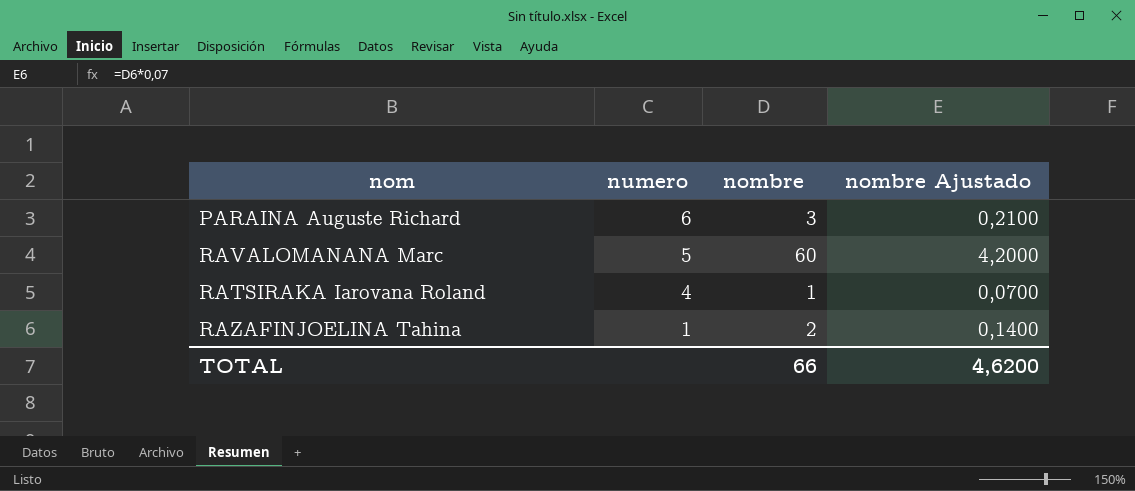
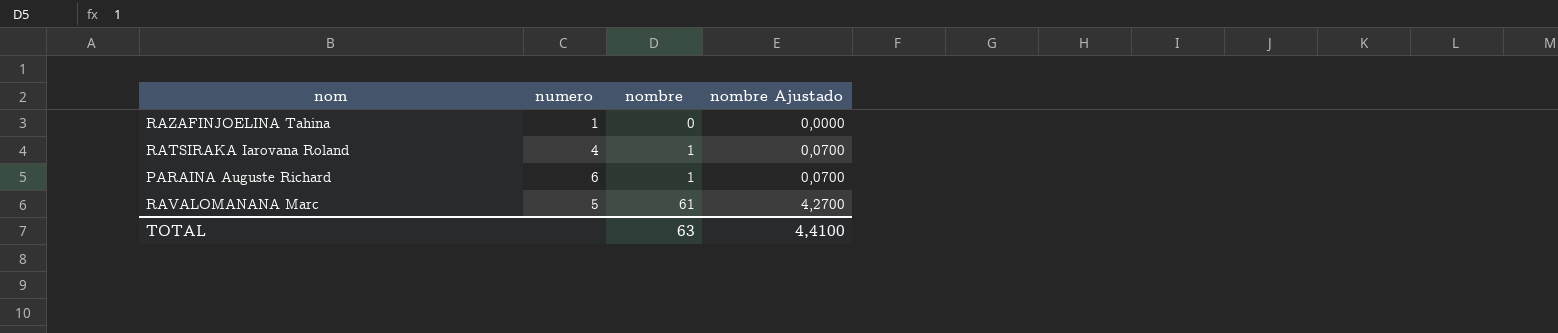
row order: numero descending -> nombre ascending
RAZAFINJOELINA Tahina | nombre: 2 -> 0
RAZAFINJOELINA Tahina | nombre Ajustado: 0,1400 -> 0,0000
PARAINA Auguste Richard | nombre: 3 -> 1
PARAINA Auguste Richard | nombre Ajustado: 0,2100 -> 0,0700
RAVALOMANANA Marc | nombre: 60 -> 61
RAVALOMANANA Marc | nombre Ajustado: 4,2000 -> 4,2700
TOTAL | nombre: 66 -> 63
TOTAL | nombre Ajustado: 4,6200 -> 4,4100

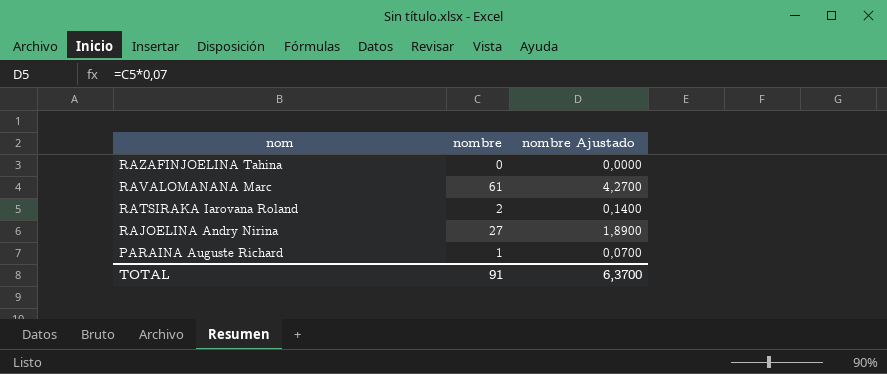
row order: nombre ascending -> nom descending
column numero | position: 2 -> none
RATSIRAKA Iarovana Roland | nombre: 1 -> 2
RATSIRAKA Iarovana Roland | nombre Ajustado: 0,0700 -> 0,1400
row RAJOELINA Andry Nirina: none -> 27 | 1,8900
TOTAL | nombre: 63 -> 91
TOTAL | nombre Ajustado: 4,4100 -> 6,3700

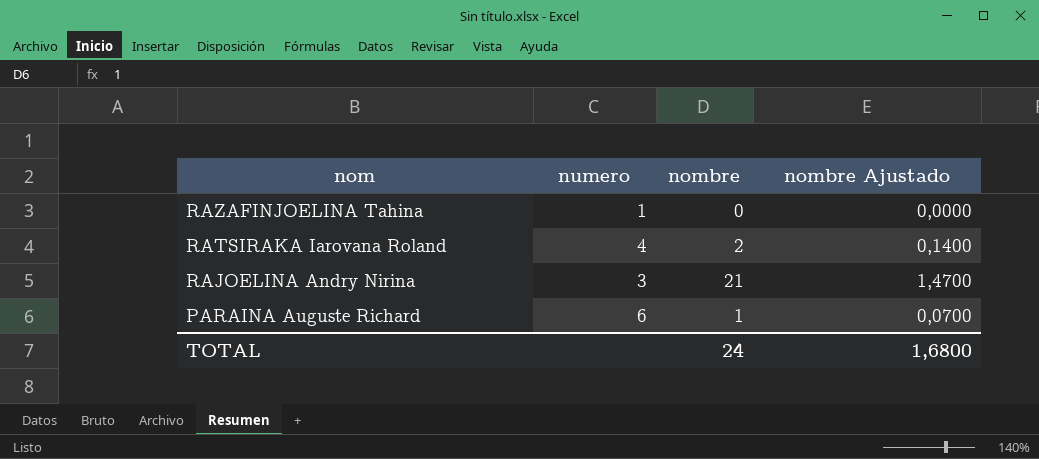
column numero | position: none -> 2
row RAVALOMANANA Marc: 61 | 4,2700 -> none
RAJOELINA Andry Nirina | nombre: 27 -> 21
RAJOELINA Andry Nirina | nombre Ajustado: 1,8900 -> 1,4700
TOTAL | nombre: 91 -> 24
TOTAL | nombre Ajustado: 6,3700 -> 1,6800

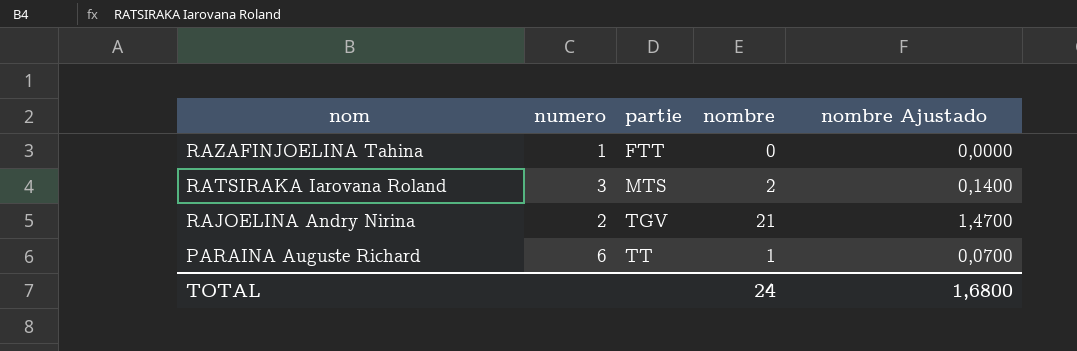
column partie | position: none -> 3
RATSIRAKA Iarovana Roland | numero: 4 -> 3
RAJOELINA Andry Nirina | numero: 3 -> 2

